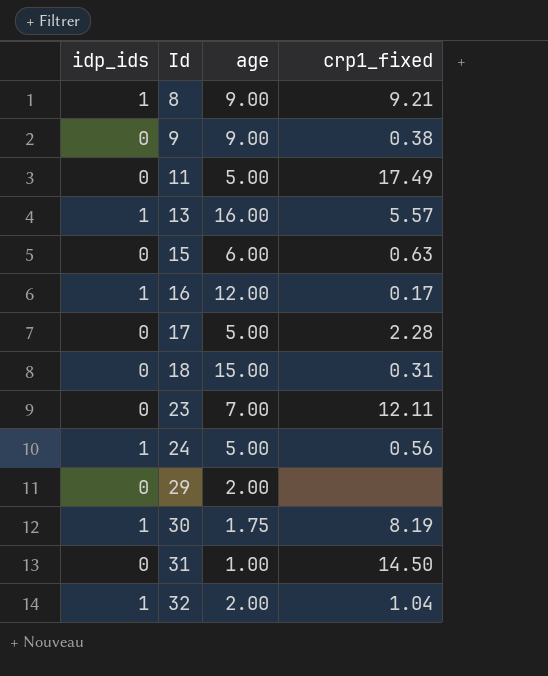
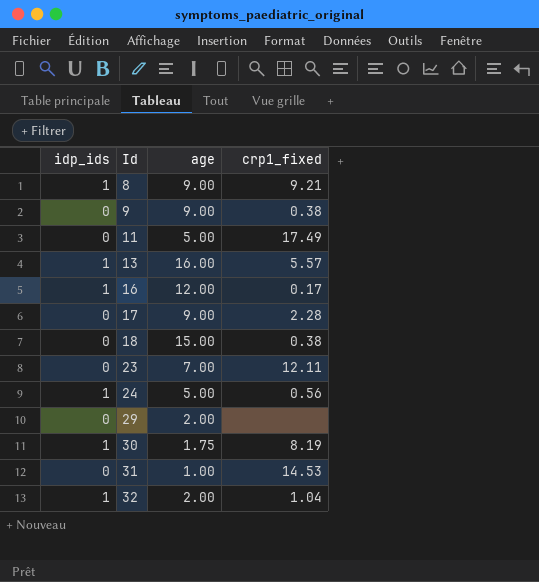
row 15: 0 | 6.00 | 0.63 -> none
17 | age: 5.00 -> 9.00
18 | crp1_fixed: 0.31 -> 0.38
31 | crp1_fixed: 14.50 -> 14.53

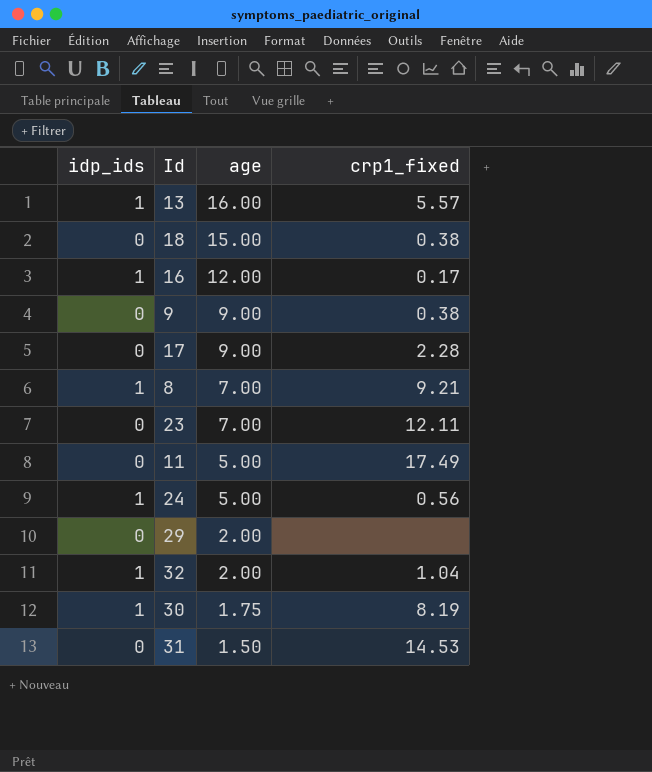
row order: Id ascending -> age descending
8 | age: 9.00 -> 7.00
31 | age: 1.00 -> 1.50

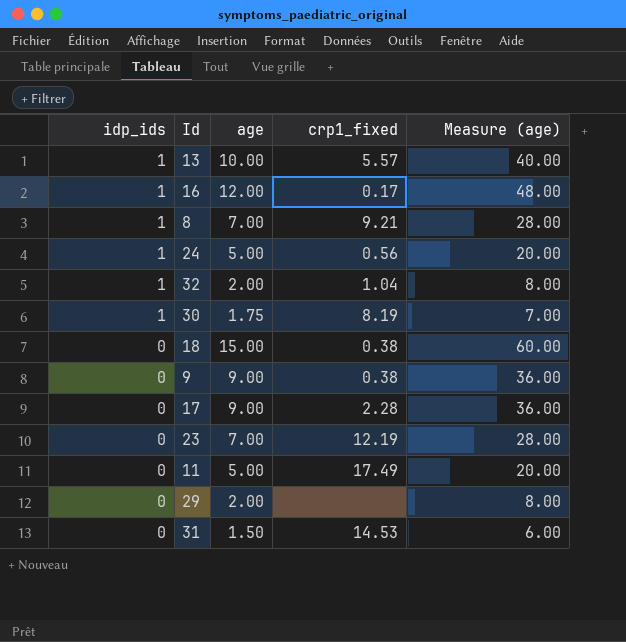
row order: age descending -> idp_ids descending
column Measure (age) | formula: none -> [age] * 4
13 | age: 16.00 -> 10.00
23 | crp1_fixed: 12.11 -> 12.19

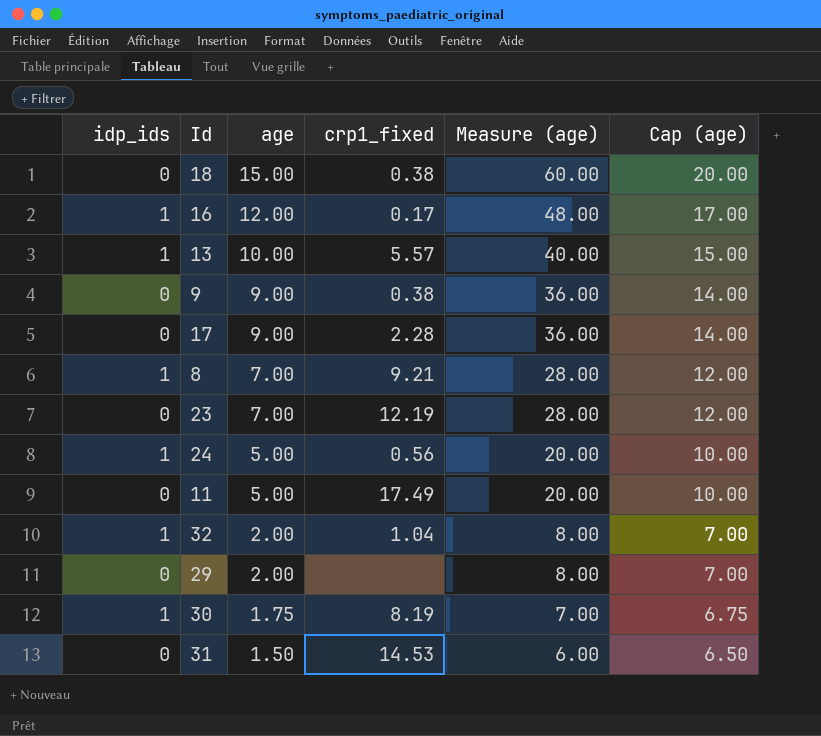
row order: idp_ids descending -> age descending
column Cap (age) | formula: none -> [age] + 5

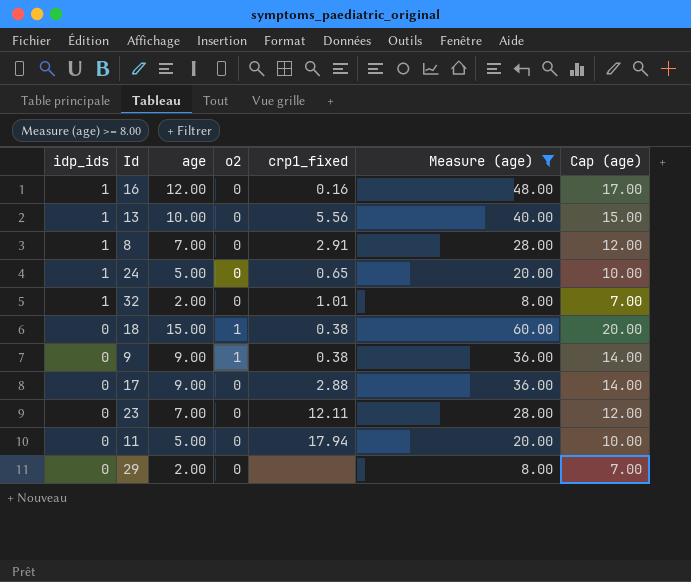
filter: none -> Measure (age) >= 8.00
row order: age descending -> idp_ids descending
column o2 | position: none -> 4
16 | crp1_fixed: 0.17 -> 0.16
13 | crp1_fixed: 5.57 -> 5.56
8 | crp1_fixed: 9.21 -> 2.91
24 | crp1_fixed: 0.56 -> 0.65
32 | crp1_fixed: 1.04 -> 1.01
17 | crp1_fixed: 2.28 -> 2.88
23 | crp1_fixed: 12.19 -> 12.11
11 | crp1_fixed: 17.49 -> 17.94

